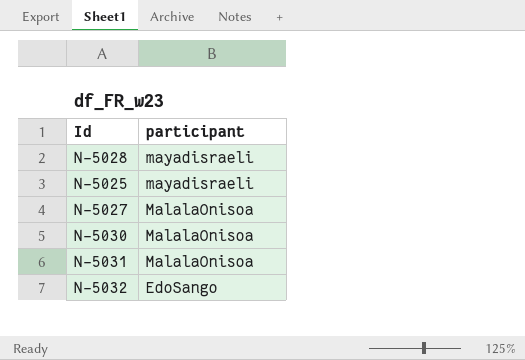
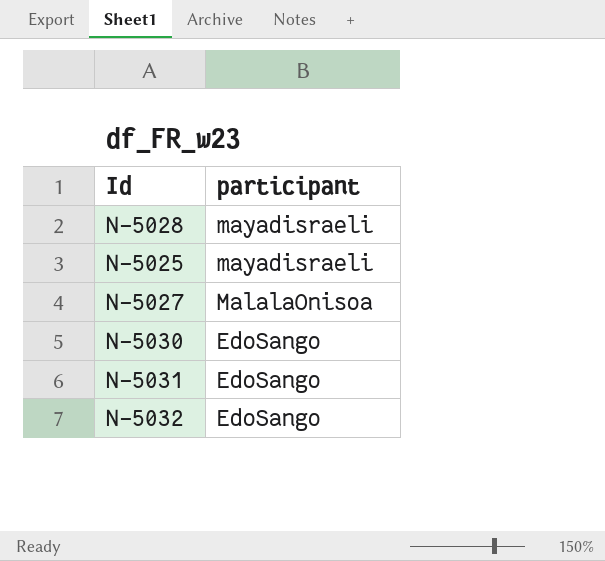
N-5030 | participant: MalalaOnisoa -> EdoSango
N-5031 | participant: MalalaOnisoa -> EdoSango

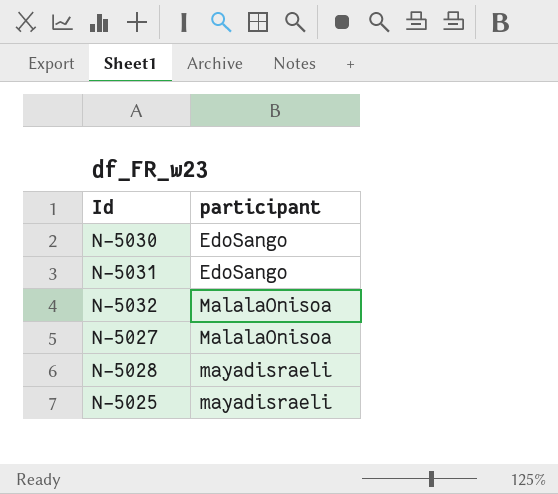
row order: participant descending -> participant ascending
N-5032 | participant: EdoSango -> MalalaOnisoa

